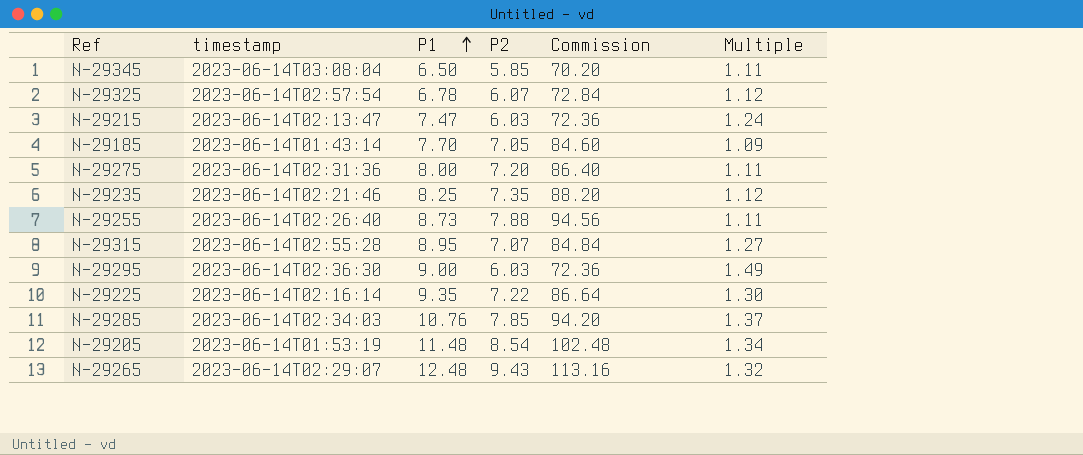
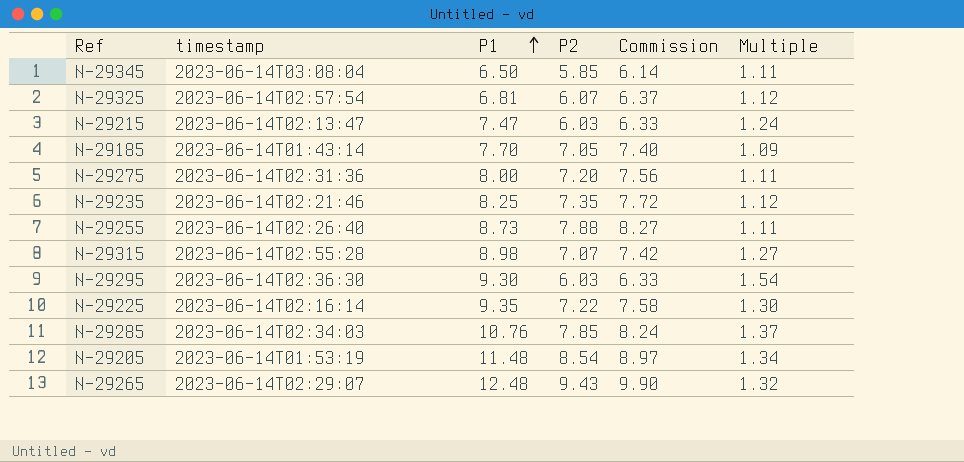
column Commission | formula: [P2] * 12 -> [P2] * 1.05
N-29325 | P1: 6.78 -> 6.81
N-29315 | P1: 8.95 -> 8.98
N-29295 | P1: 9.00 -> 9.30
N-29295 | Multiple: 1.49 -> 1.54

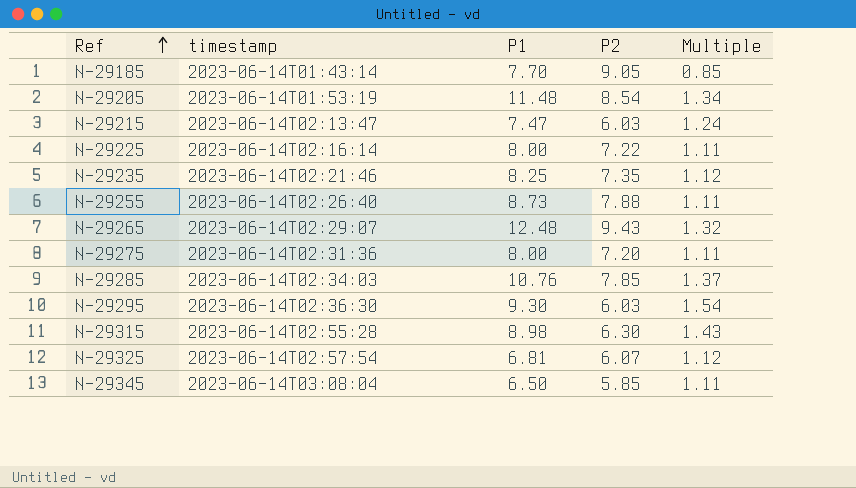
row order: P1 ascending -> Ref ascending
column Commission | formula: [P2] * 1.05 -> none
N-29185 | P2: 7.05 -> 9.05
N-29185 | Multiple: 1.09 -> 0.85
N-29225 | P1: 9.35 -> 8.00
N-29225 | Multiple: 1.30 -> 1.11
N-29315 | P2: 7.07 -> 6.30
N-29315 | Multiple: 1.27 -> 1.43

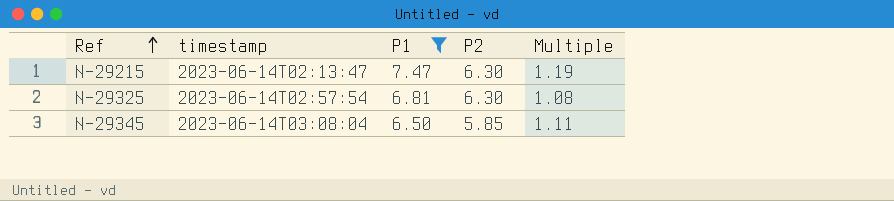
filter: none -> P1 <= 7.47
N-29215 | P2: 6.03 -> 6.30
N-29215 | Multiple: 1.24 -> 1.19
N-29325 | P2: 6.07 -> 6.30
N-29325 | Multiple: 1.12 -> 1.08

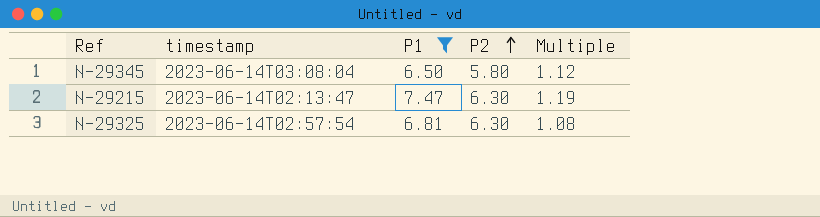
row order: Ref ascending -> P2 ascending
N-29345 | P2: 5.85 -> 5.80
N-29345 | Multiple: 1.11 -> 1.12

